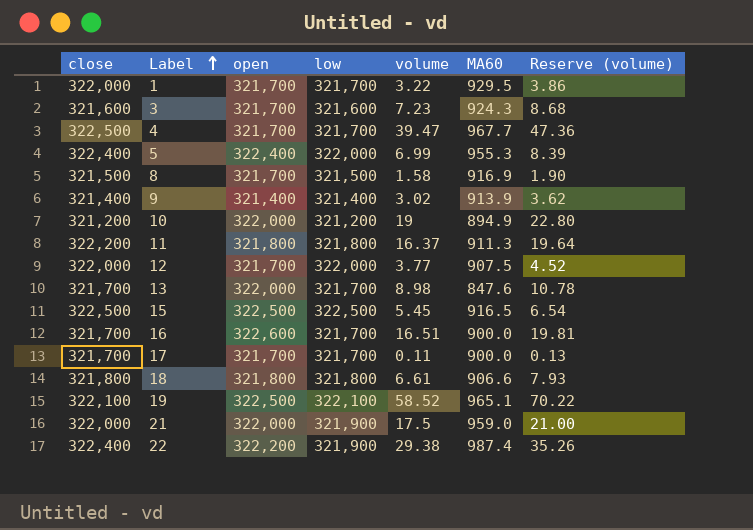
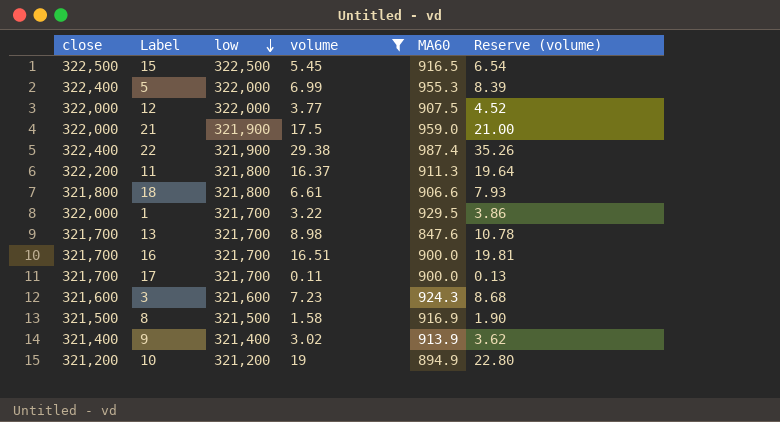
filter: none -> volume <= 29.38
row order: Label ascending -> low descending
column open | position: 3 -> none

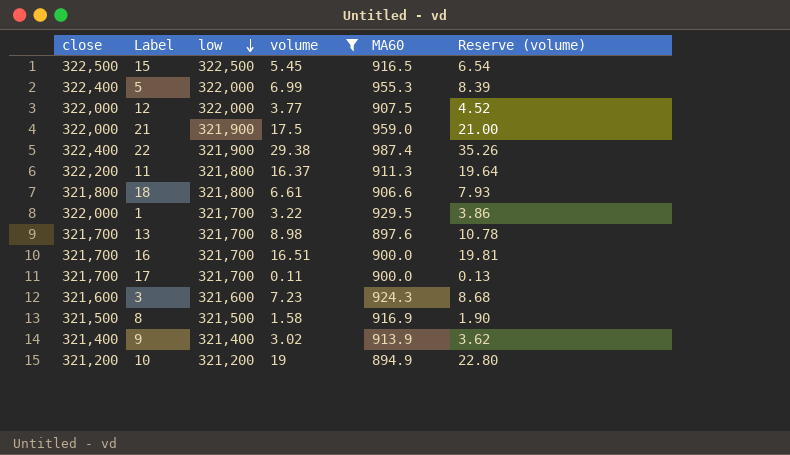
13 | MA60: 847.6 -> 897.6

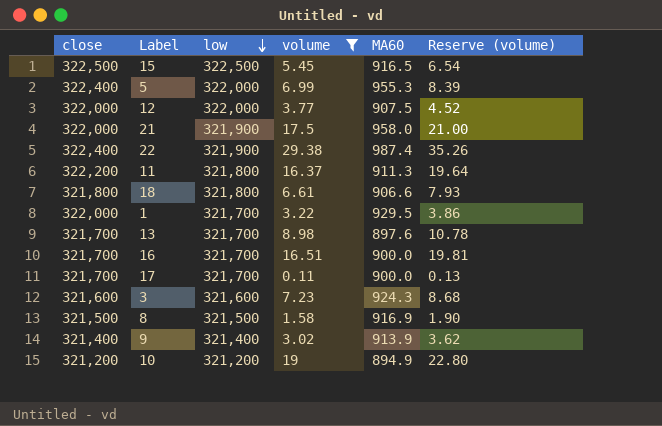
21 | MA60: 959.0 -> 958.0

